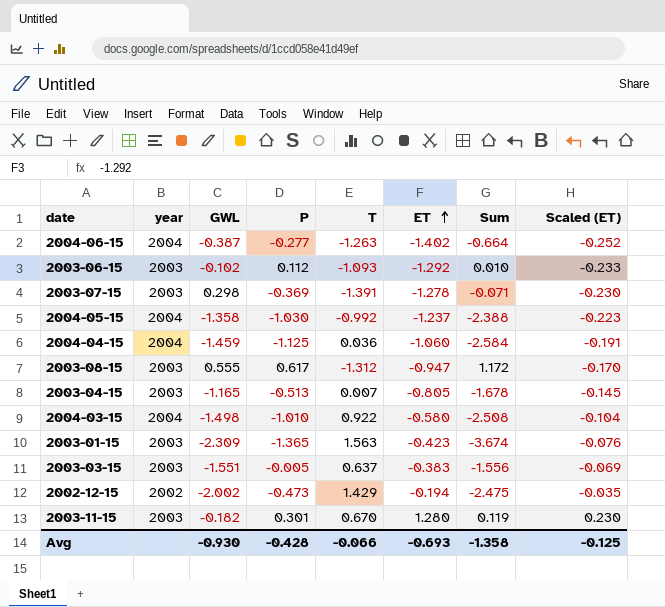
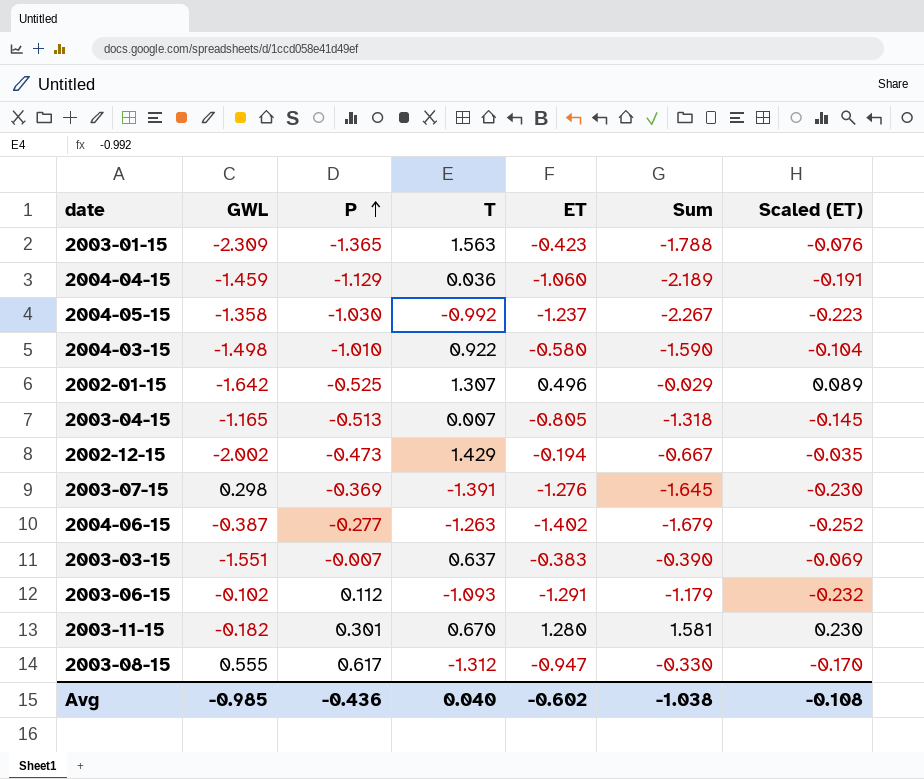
row order: ET ascending -> P ascending
column year | position: 2 -> none
column Sum | formula: [GWL] + [P] -> [P] + [ET]
2004-04-15 | P: -1.125 -> -1.129
row 2002-01-15: none -> -1.642 | -0.525 | 1.307 | 0.496 | -0.029 | 0.089
2003-07-15 | ET: -1.278 -> -1.276
2003-03-15 | P: -0.005 -> -0.007
2003-06-15 | ET: -1.292 -> -1.291
2003-06-15 | Scaled (ET): -0.233 -> -0.232
Avg | GWL: -0.930 -> -0.985
Avg | P: -0.428 -> -0.436
Avg | T: -0.066 -> 0.040
Avg | ET: -0.693 -> -0.602
Avg | Sum: -1.358 -> -1.038
Avg | Scaled (ET): -0.125 -> -0.108

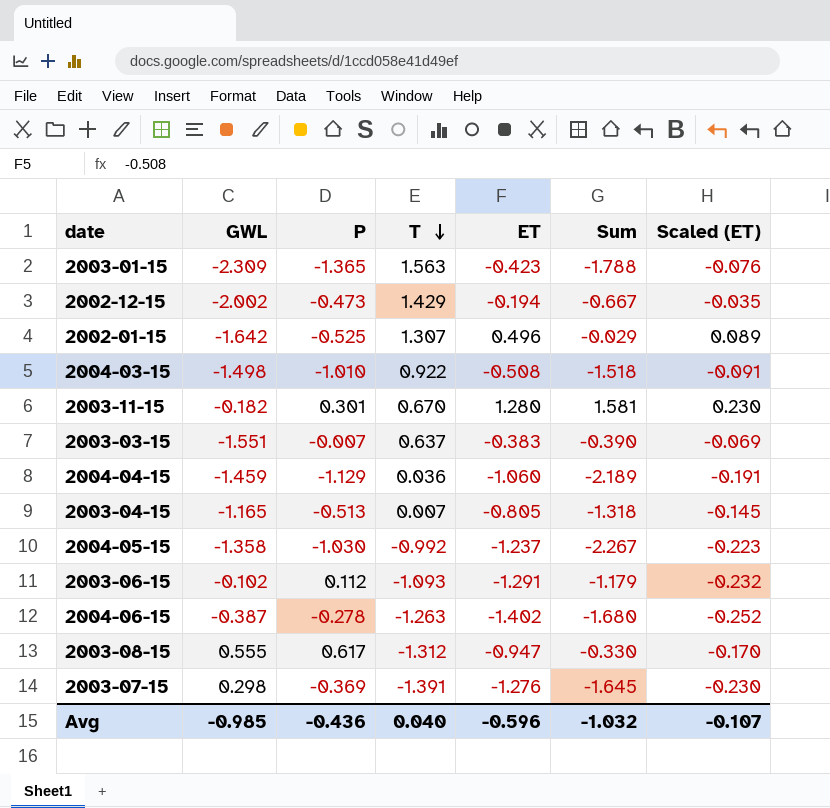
row order: P ascending -> T descending
2004-03-15 | ET: -0.580 -> -0.508
2004-03-15 | Sum: -1.590 -> -1.518
2004-03-15 | Scaled (ET): -0.104 -> -0.091
2004-06-15 | P: -0.277 -> -0.278
2004-06-15 | Sum: -1.679 -> -1.680
Avg | ET: -0.602 -> -0.596
Avg | Sum: -1.038 -> -1.032
Avg | Scaled (ET): -0.108 -> -0.107

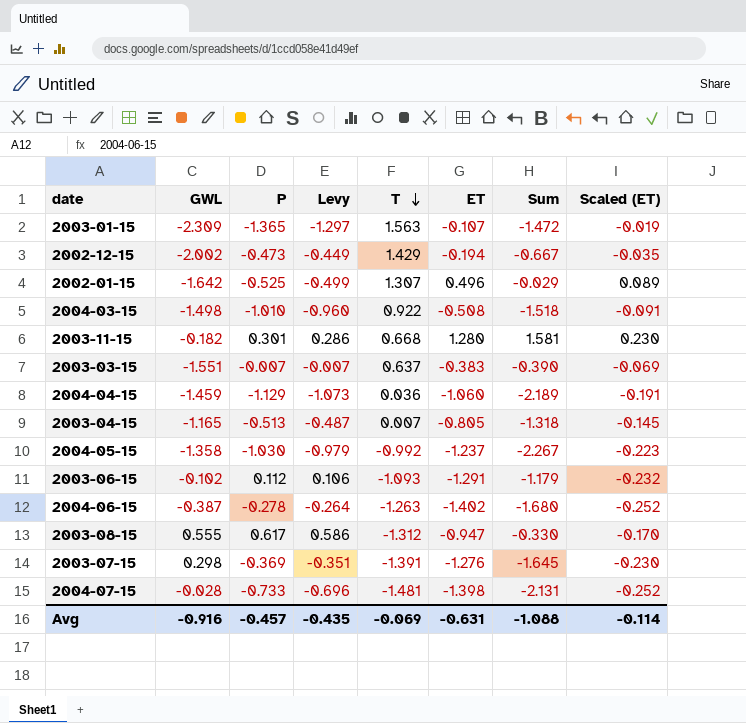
column Levy | formula: none -> [P] * 0.95
2003-01-15 | ET: -0.423 -> -0.107
2003-01-15 | Sum: -1.788 -> -1.472
2003-01-15 | Scaled (ET): -0.076 -> -0.019
2003-11-15 | T: 0.670 -> 0.668
row 2004-07-15: none -> -0.028 | -0.733 | -0.696 | -1.481 | -1.398 | -2.131 | -0.252
Avg | GWL: -0.985 -> -0.916
Avg | P: -0.436 -> -0.457
Avg | T: 0.040 -> -0.069
Avg | ET: -0.596 -> -0.631
Avg | Sum: -1.032 -> -1.088
Avg | Scaled (ET): -0.107 -> -0.114

